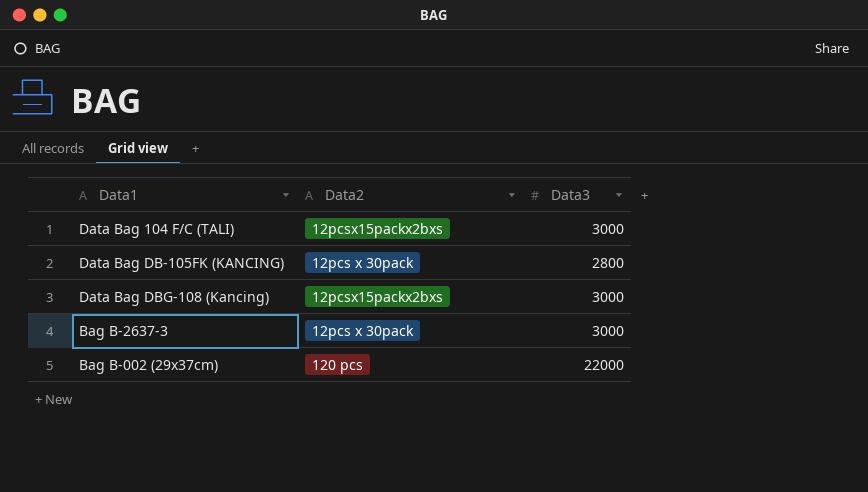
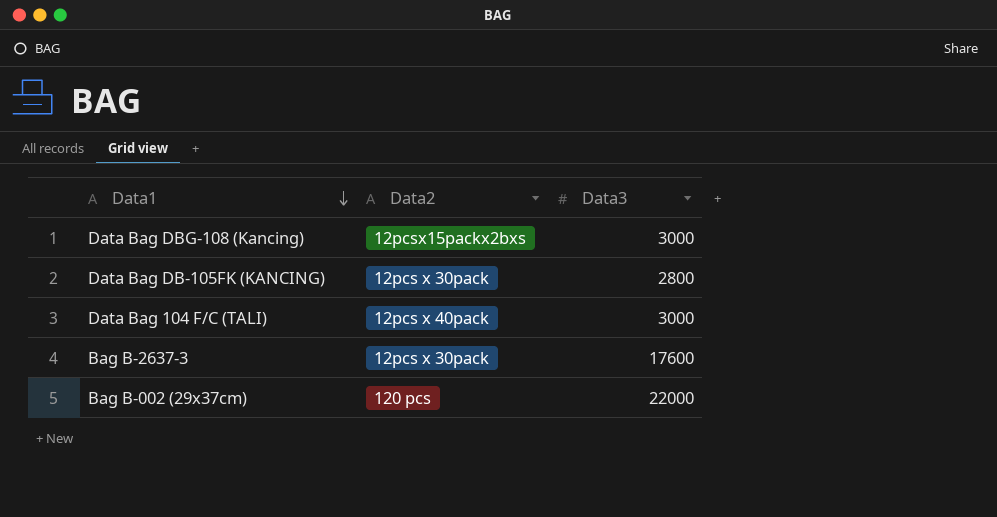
row order: none -> Data1 descending
Data Bag 104 F/C (TALI) | Data2: 12pcsx15packx2bxs -> 12pcs x 40pack
Bag B-2637-3 | Data3: 3000 -> 17600

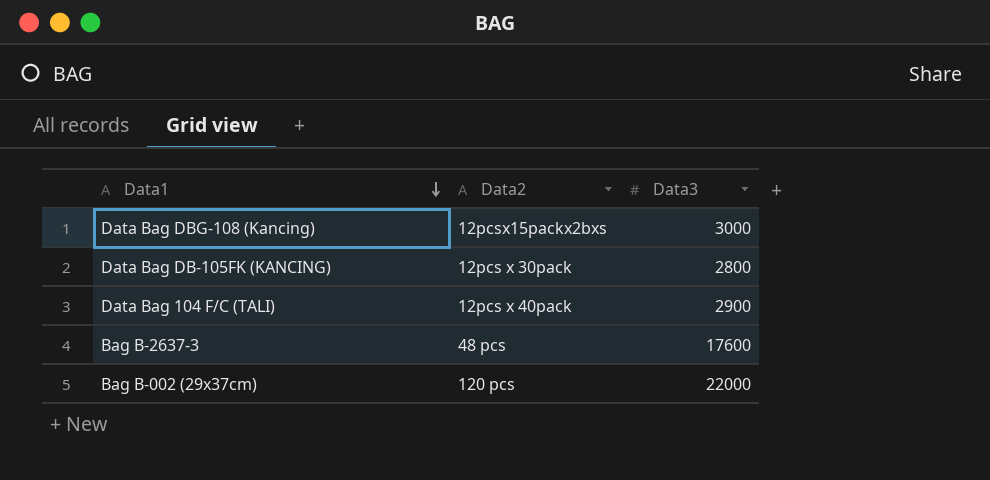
Data Bag 104 F/C (TALI) | Data3: 3000 -> 2900
Bag B-2637-3 | Data2: 12pcs x 30pack -> 48 pcs

